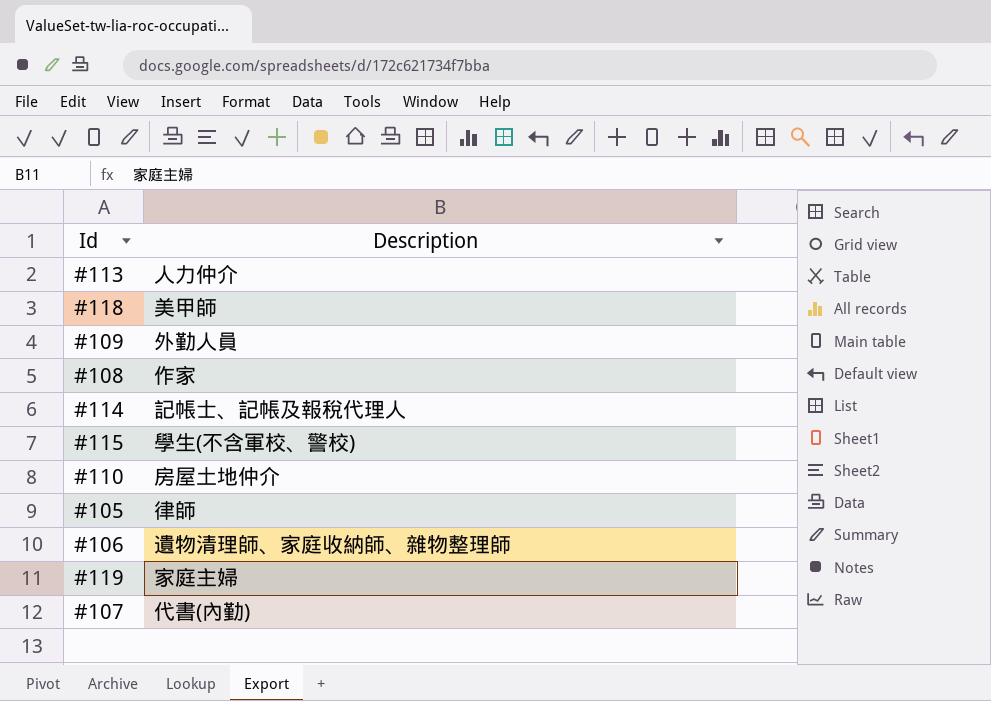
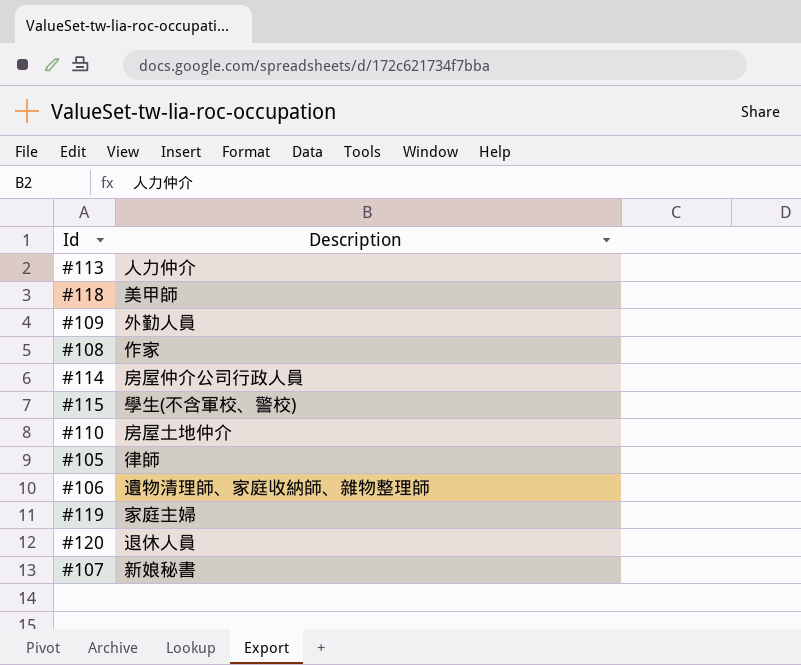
#114 | Description: 記帳士、記帳及報稅代理人 -> 房屋仲介公司行政人員
row #120: none -> 退休人員
#107 | Description: 代書(內勤) -> 新娘秘書

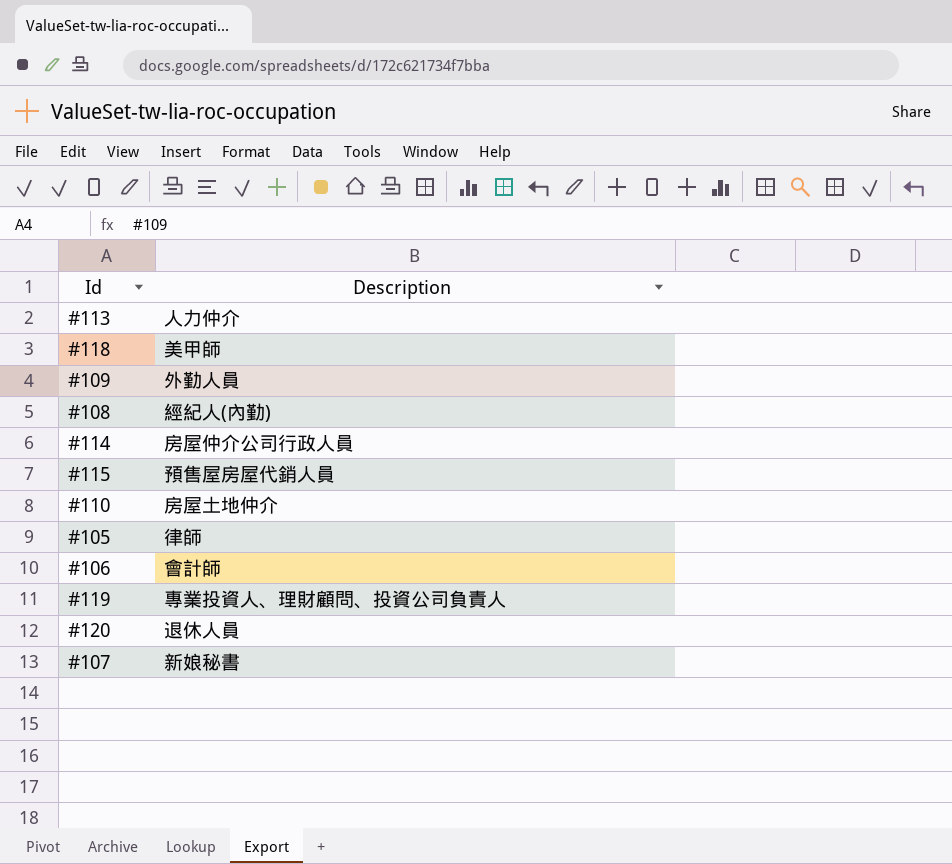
#108 | Description: 作家 -> 經紀人(內勤)
#115 | Description: 學生(不含軍校、警校) -> 預售屋房屋代銷人員
#106 | Description: 遺物清理師、家庭收納師、雜物整理師 -> 會計師
#119 | Description: 家庭主婦 -> 專業投資人、理財顧問、投資公司負責人

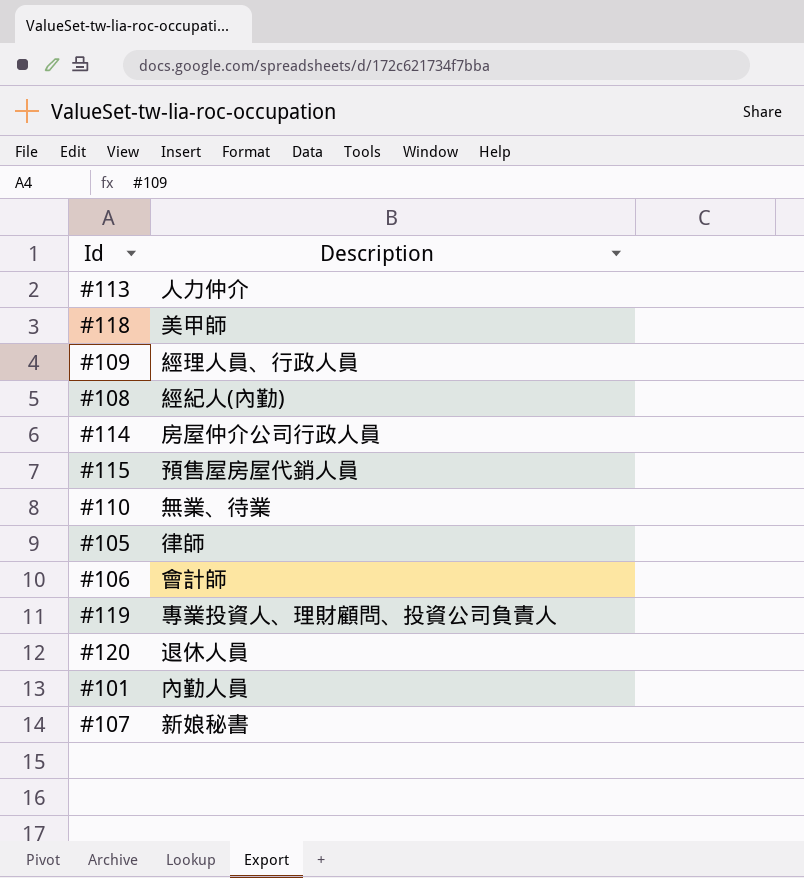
#109 | Description: 外勤人員 -> 經理人員、行政人員
#110 | Description: 房屋土地仲介 -> 無業、待業
row #101: none -> 內勤人員

